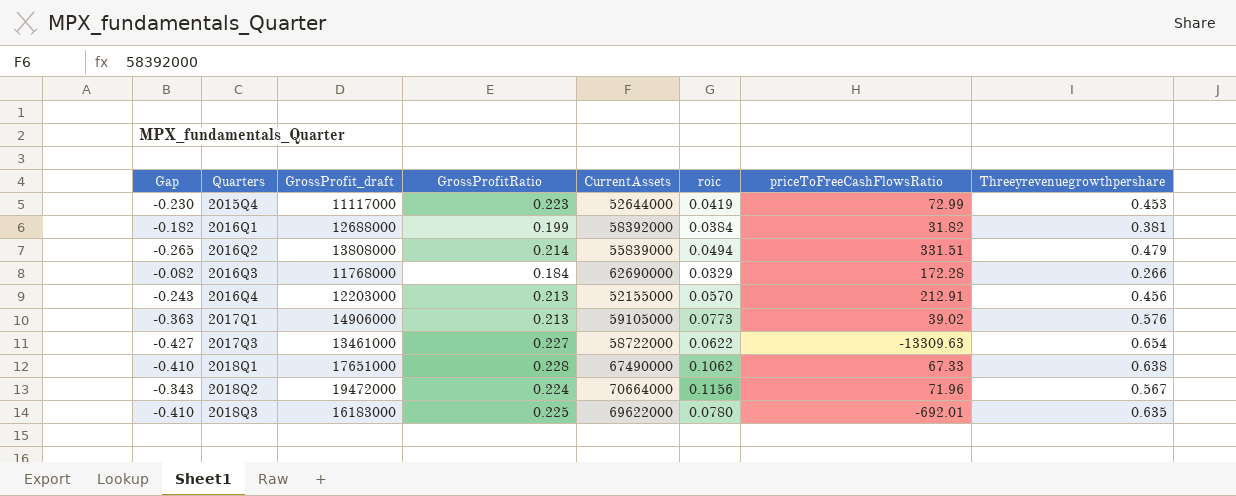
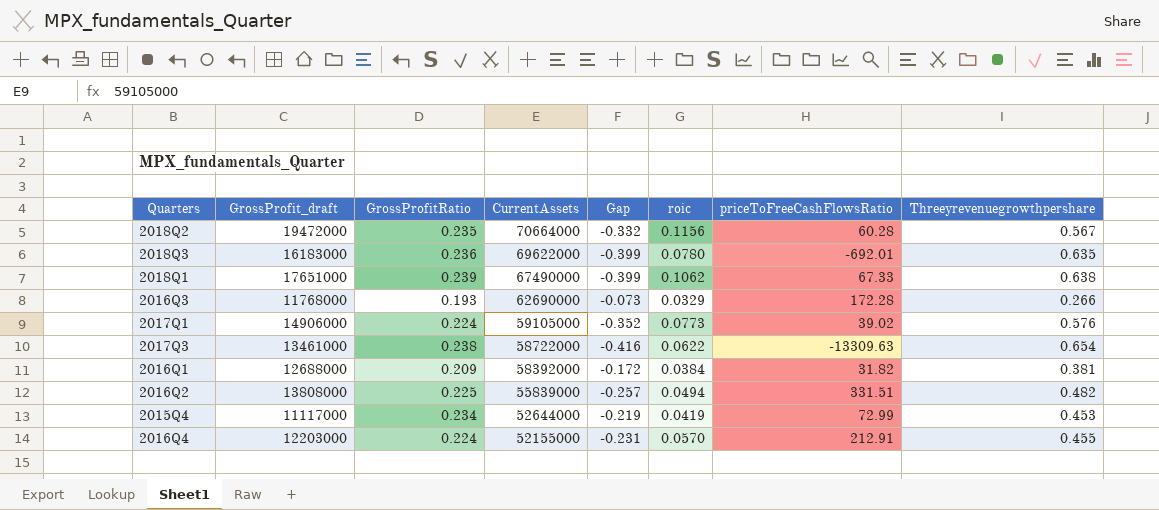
row order: Quarters ascending -> CurrentAssets descending
column Gap | position: 1 -> 5
2018Q2 | GrossProfitRatio: 0.224 -> 0.235
2018Q2 | Gap: -0.343 -> -0.332
2018Q2 | priceToFreeCashFlowsRatio: 71.96 -> 60.28
2018Q3 | GrossProfitRatio: 0.225 -> 0.236
2018Q3 | Gap: -0.410 -> -0.399
2018Q1 | GrossProfitRatio: 0.228 -> 0.239
2018Q1 | Gap: -0.410 -> -0.399
2016Q3 | GrossProfitRatio: 0.184 -> 0.193
2016Q3 | Gap: -0.082 -> -0.073
2017Q1 | GrossProfitRatio: 0.213 -> 0.224
2017Q1 | Gap: -0.363 -> -0.352
2017Q3 | GrossProfitRatio: 0.227 -> 0.238
2017Q3 | Gap: -0.427 -> -0.416
2016Q1 | GrossProfitRatio: 0.199 -> 0.209
2016Q1 | Gap: -0.182 -> -0.172
2016Q2 | GrossProfitRatio: 0.214 -> 0.225
2016Q2 | Gap: -0.265 -> -0.257
2016Q2 | Threeyrevenuegrowthpershare: 0.479 -> 0.482
2015Q4 | GrossProfitRatio: 0.223 -> 0.234
2015Q4 | Gap: -0.230 -> -0.219
2016Q4 | GrossProfitRatio: 0.213 -> 0.224
2016Q4 | Gap: -0.243 -> -0.231
2016Q4 | Threeyrevenuegrowthpershare: 0.456 -> 0.455

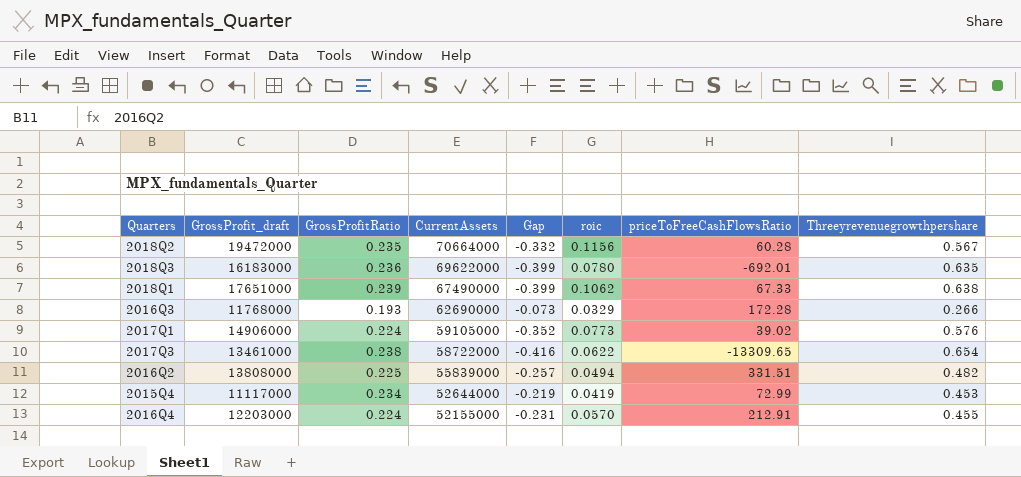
row 2016Q1: 12688000 | 0.209 | 58392000 | -0.172 | 0.0384 | 31.82 | 0.381 -> none
2017Q3 | priceToFreeCashFlowsRatio: -13309.63 -> -13309.65

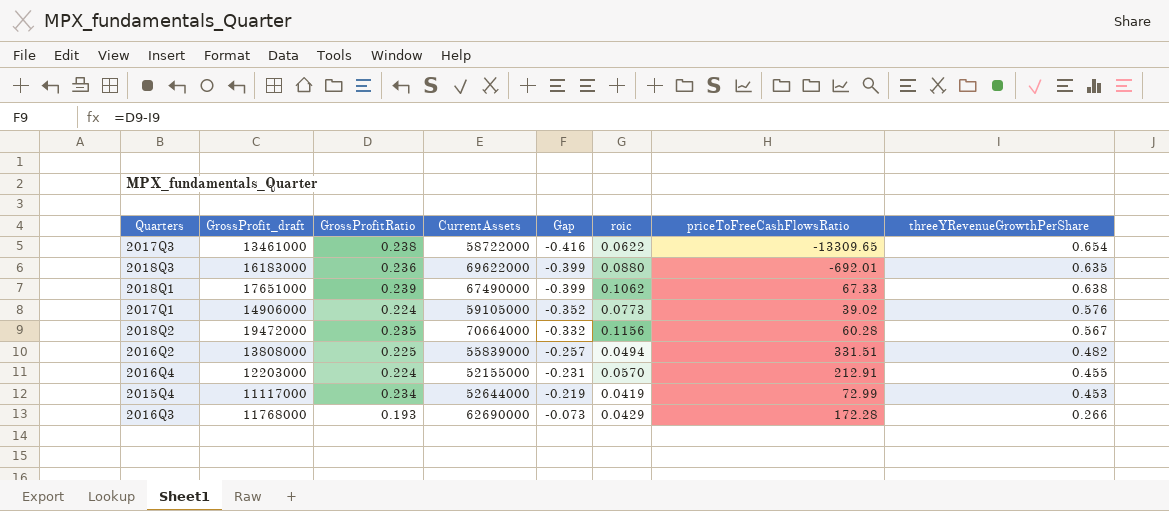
row order: CurrentAssets descending -> Gap ascending
column name: Threeyrevenuegrowthpershare -> threeYRevenueGrowthPerShare
2018Q3 | roic: 0.0780 -> 0.0880
2016Q3 | roic: 0.0329 -> 0.0429

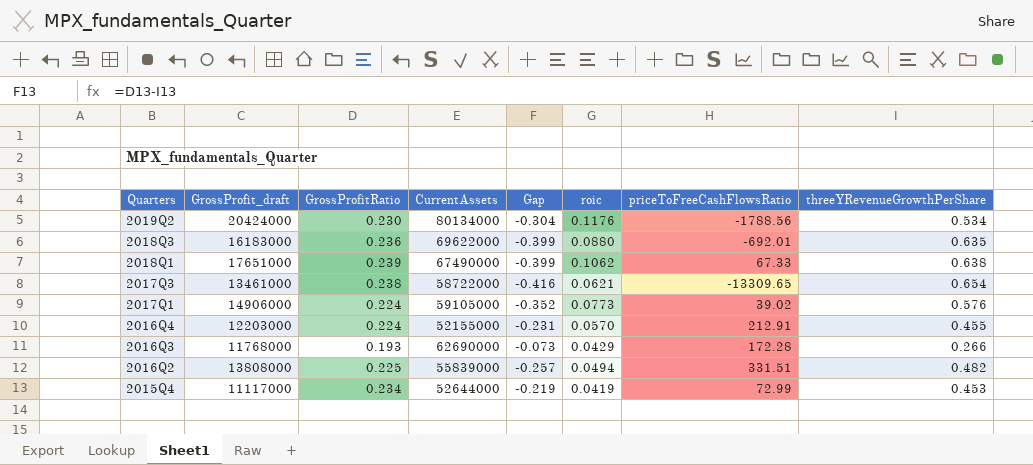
row order: Gap ascending -> Quarters descending
row 2018Q2: 19472000 | 0.235 | 70664000 | -0.332 | 0.1156 | 60.28 | 0.567 -> none
row 2019Q2: none -> 20424000 | 0.230 | 80134000 | -0.304 | 0.1176 | -1788.56 | 0.534
2017Q3 | roic: 0.0622 -> 0.0621

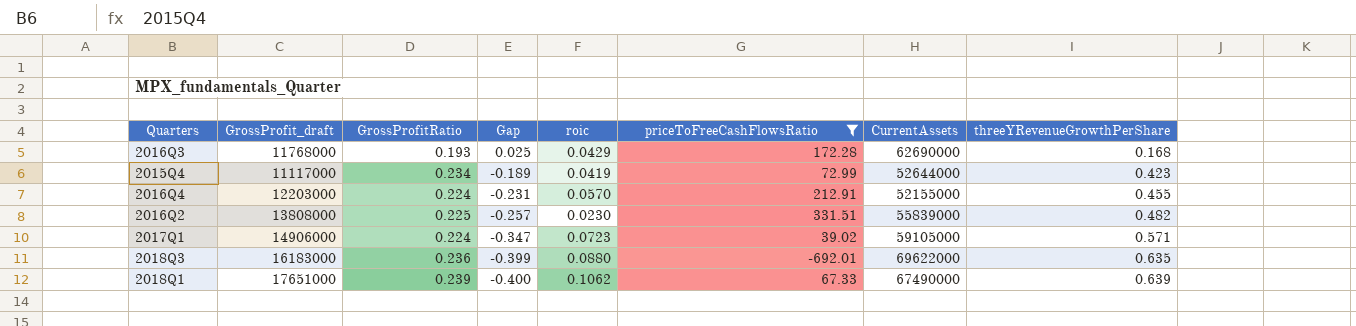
filter: none -> priceToFreeCashFlowsRatio >= -692.01
row order: Quarters descending -> Gap descending
column CurrentAssets | position: 4 -> 7
2016Q3 | Gap: -0.073 -> 0.025
2016Q3 | threeYRevenueGrowthPerShare: 0.266 -> 0.168
2015Q4 | Gap: -0.219 -> -0.189
2015Q4 | threeYRevenueGrowthPerShare: 0.453 -> 0.423
2016Q2 | roic: 0.0494 -> 0.0230
2017Q1 | Gap: -0.352 -> -0.347
2017Q1 | roic: 0.0773 -> 0.0723
2017Q1 | threeYRevenueGrowthPerShare: 0.576 -> 0.571
2018Q1 | Gap: -0.399 -> -0.400
2018Q1 | threeYRevenueGrowthPerShare: 0.638 -> 0.639

